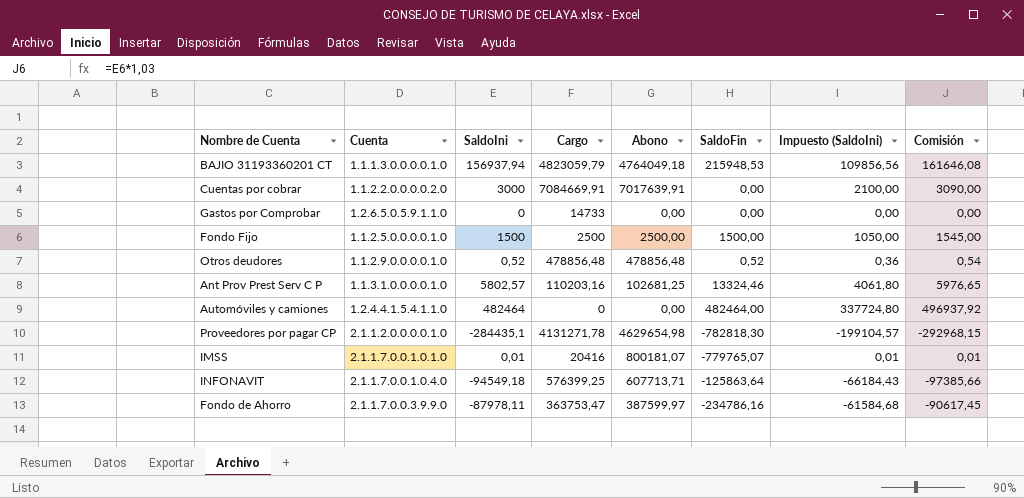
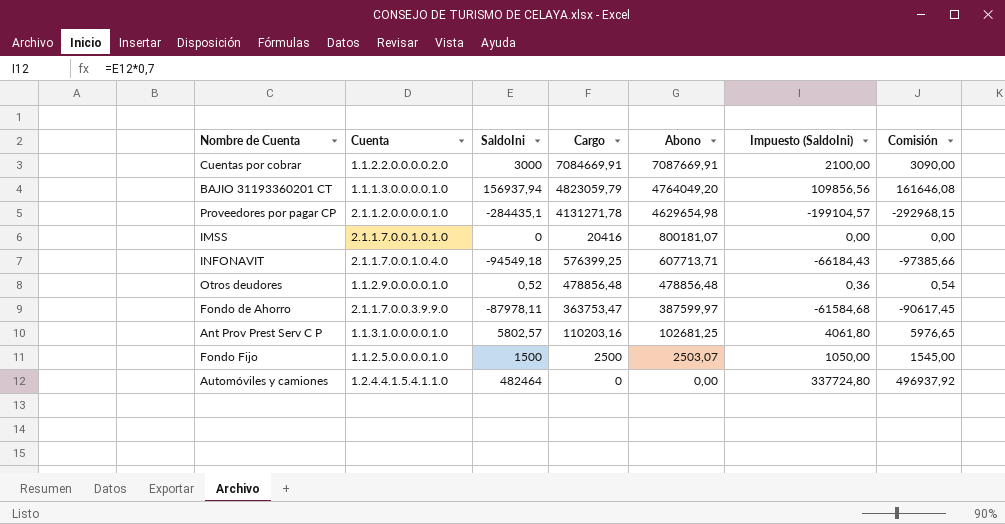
row order: none -> Abono descending
column SaldoFin | position: 6 -> none
row Gastos por Comprobar: 1.2.6.5.0.5.9.1.1.0 | 0 | 14733 | 0,00 | 0,00 | 0,00 | 0,00 -> none
Cuentas por cobrar | Abono: 7017639,91 -> 7087669,91
BAJIO 31193360201 CT | Abono: 4764049,18 -> 4764049,20
IMSS | SaldoIni: 0,01 -> 0
IMSS | Impuesto (SaldoIni): 0,01 -> 0,00
IMSS | Comisión: 0,01 -> 0,00
Fondo Fijo | Abono: 2500,00 -> 2503,07

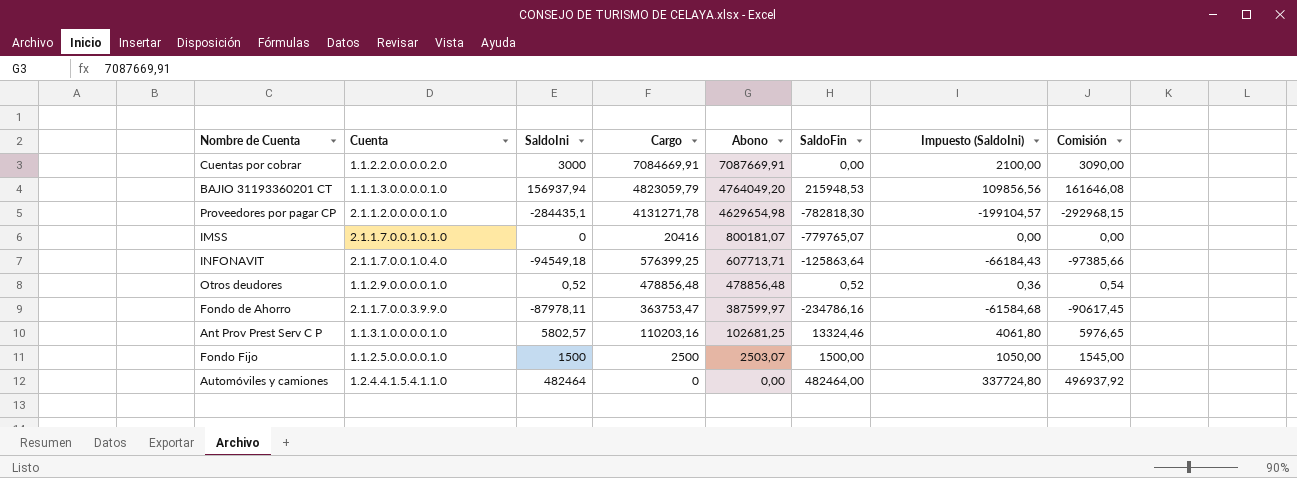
column SaldoFin | position: none -> 6

